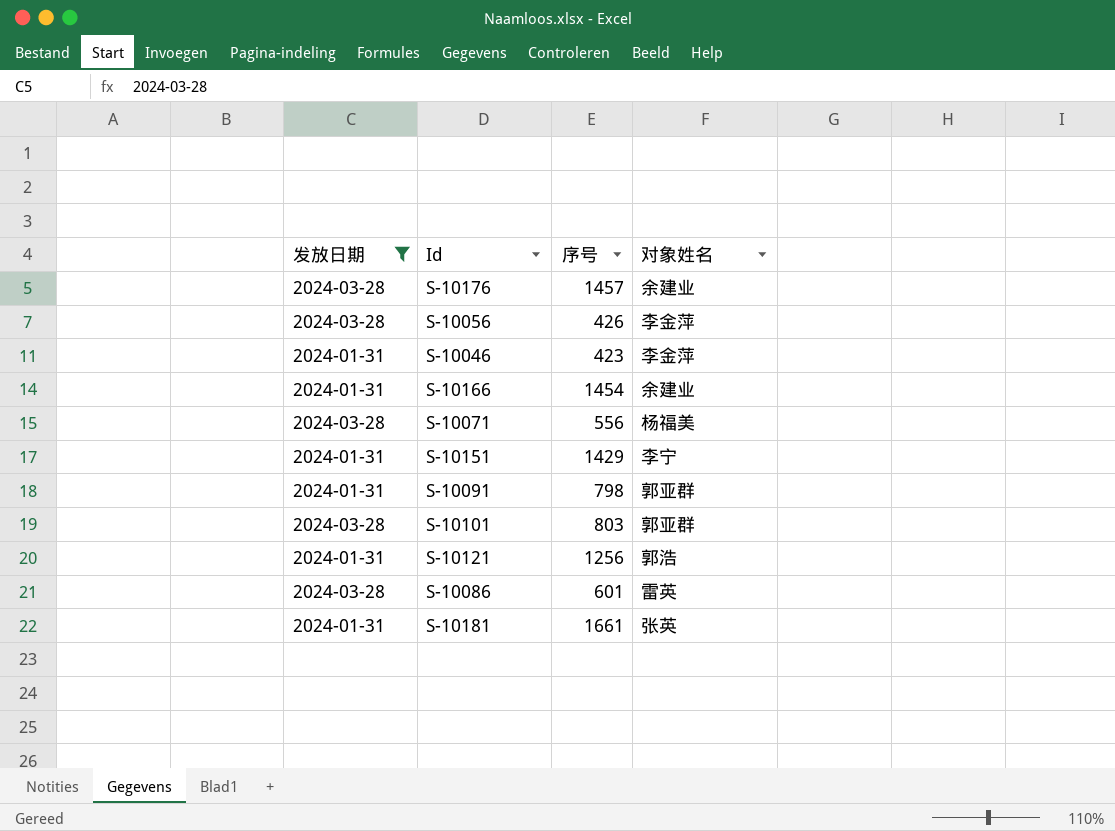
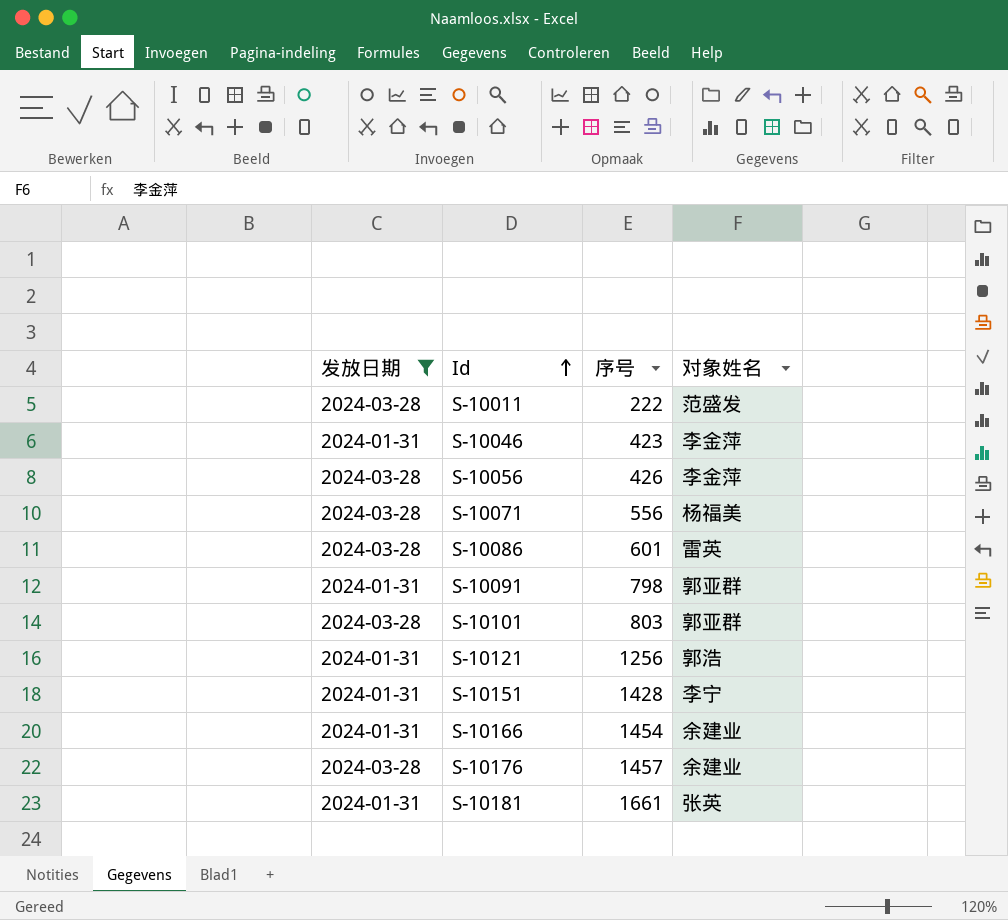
row order: none -> Id ascending
row S-10011: none -> 2024-03-28 | 222 | 范盛发
S-10151 | 序号: 1429 -> 1428

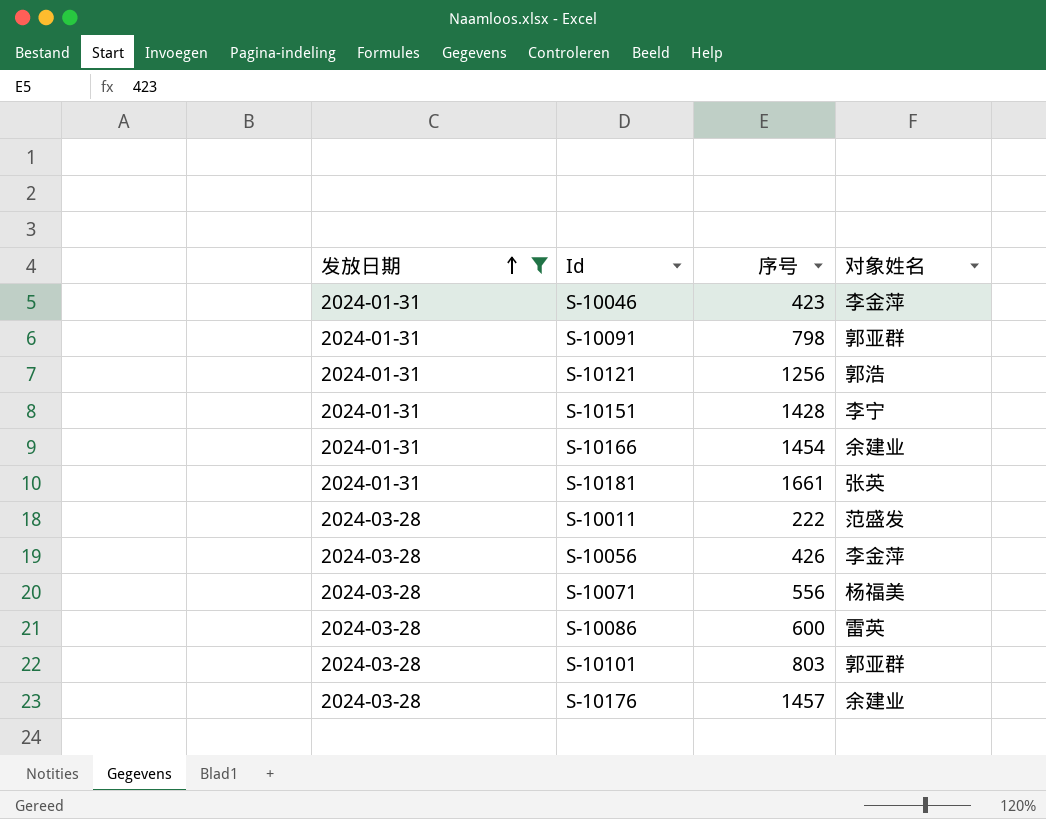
row order: Id ascending -> 发放日期 ascending
S-10086 | 序号: 601 -> 600

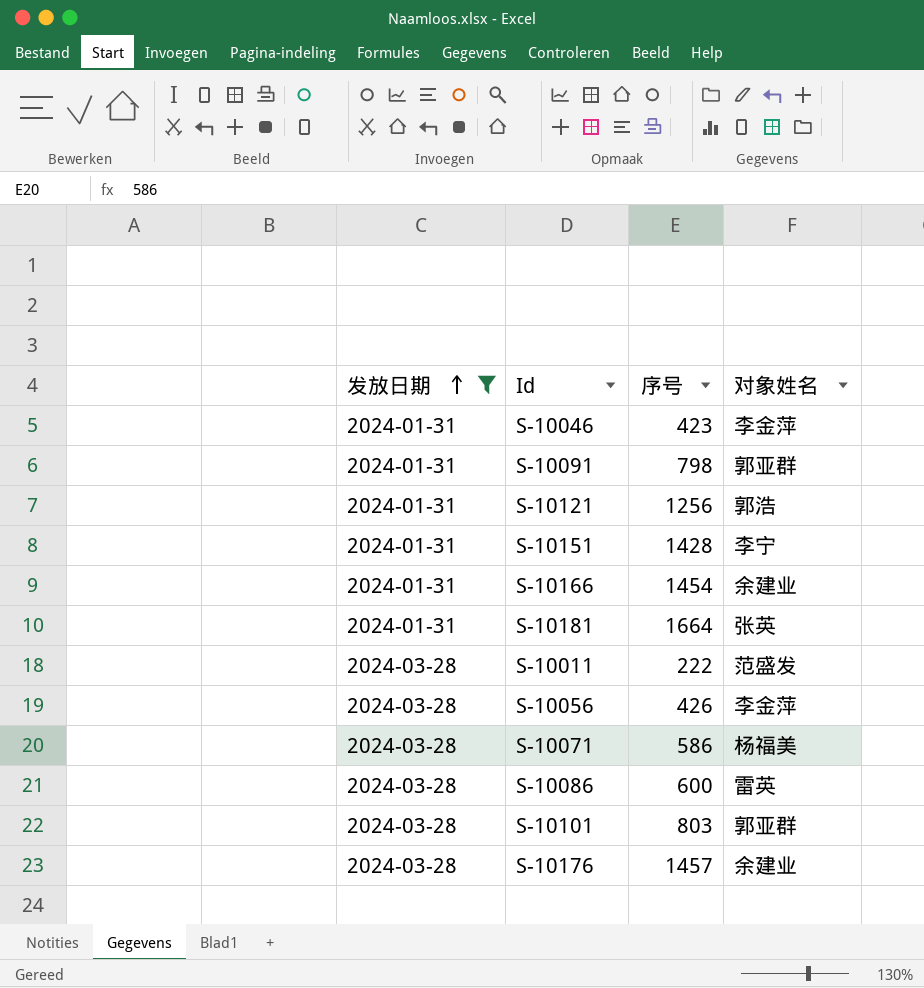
S-10181 | 序号: 1661 -> 1664
S-10071 | 序号: 556 -> 586

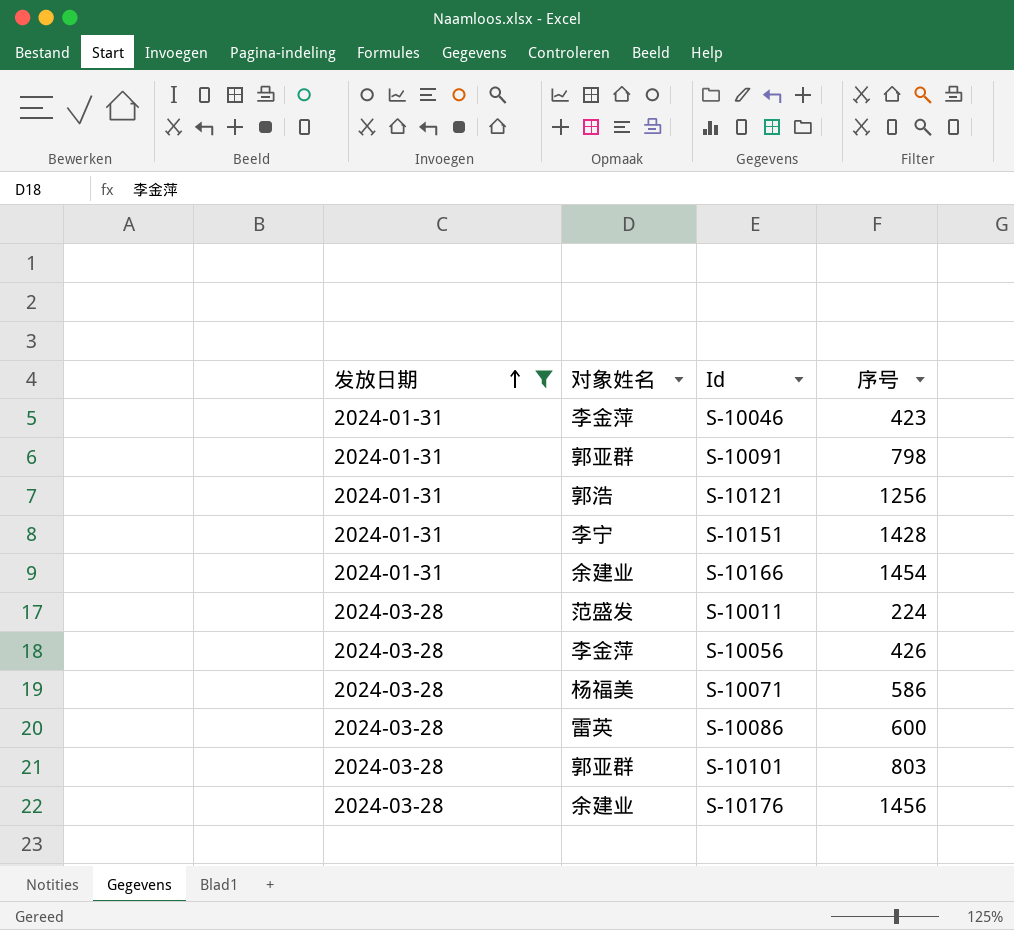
column 对象姓名 | position: 4 -> 2
row S-10181: 2024-01-31 | 1664 | 张英 -> none
S-10011 | 序号: 222 -> 224
S-10176 | 序号: 1457 -> 1456

